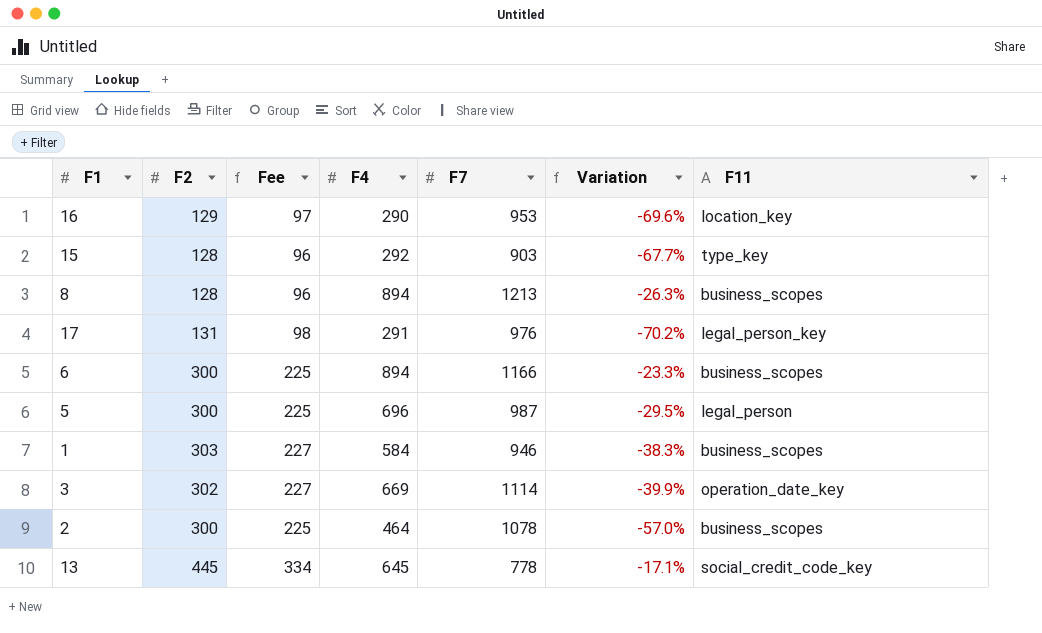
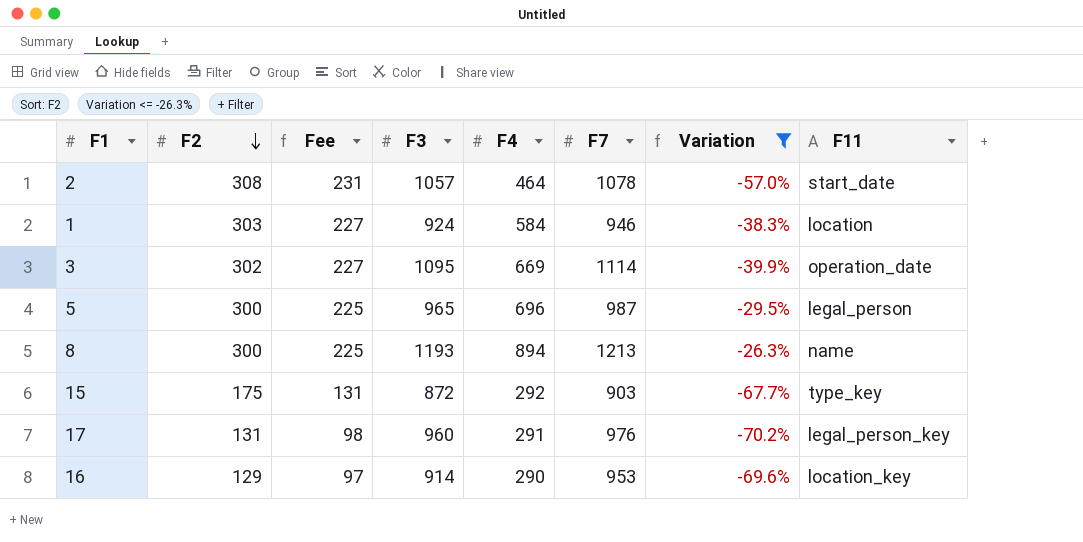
filter: none -> Variation <= -26.3%
row order: none -> F2 descending
column F3 | position: none -> 4
2 | F2: 300 -> 308
2 | Fee: 225 -> 231
2 | F11: business_scopes -> start_date
1 | F11: business_scopes -> location
3 | F11: operation_date_key -> operation_date
8 | F2: 128 -> 300
8 | Fee: 96 -> 225
8 | F11: business_scopes -> name
15 | F2: 128 -> 175
15 | Fee: 96 -> 131

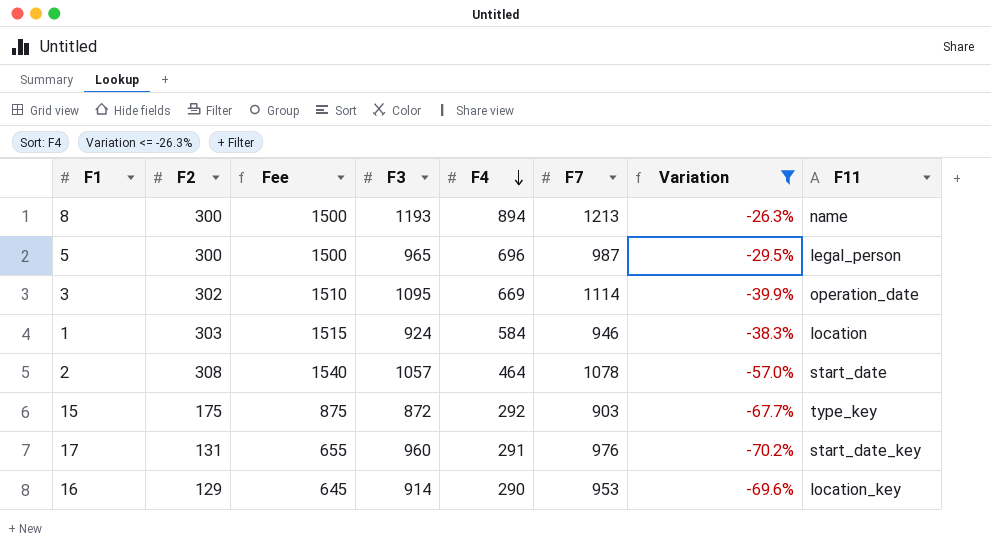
row order: F2 descending -> F4 descending
column Fee | formula: [F2] * 0.75 -> [F2] * 5
17 | F11: legal_person_key -> start_date_key

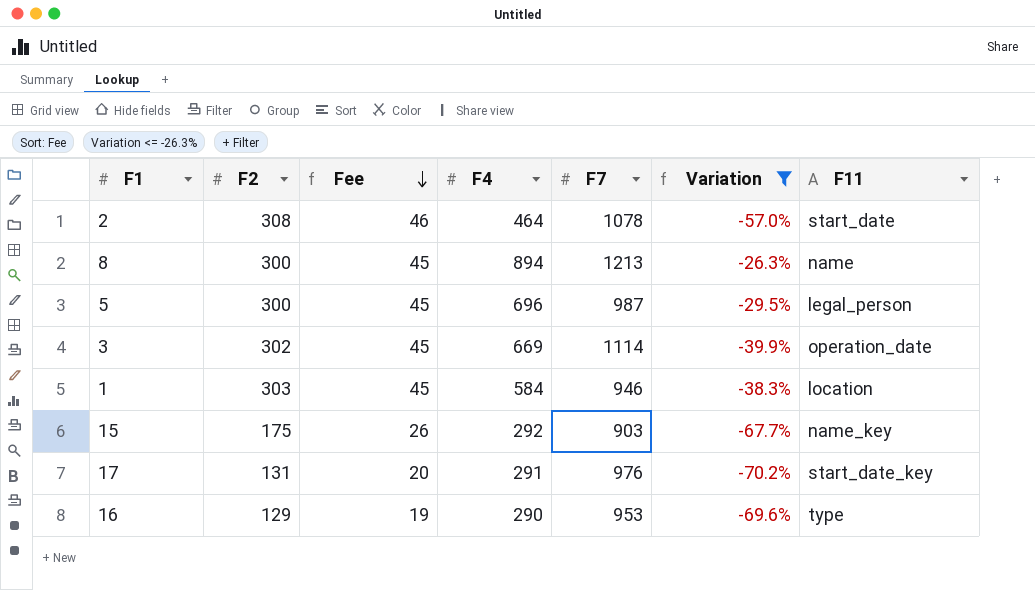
row order: F4 descending -> Fee descending
column F3 | position: 4 -> none
column Fee | formula: [F2] * 5 -> [F2] * 0.15
15 | F11: type_key -> name_key
16 | F11: location_key -> type

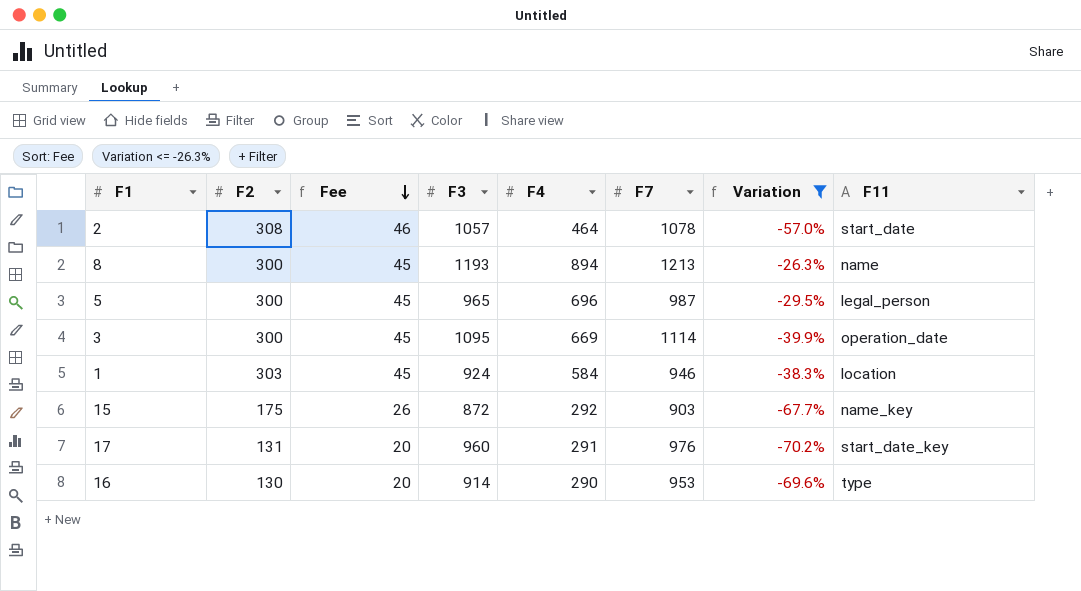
column F3 | position: none -> 4
3 | F2: 302 -> 300
16 | F2: 129 -> 130
16 | Fee: 19 -> 20

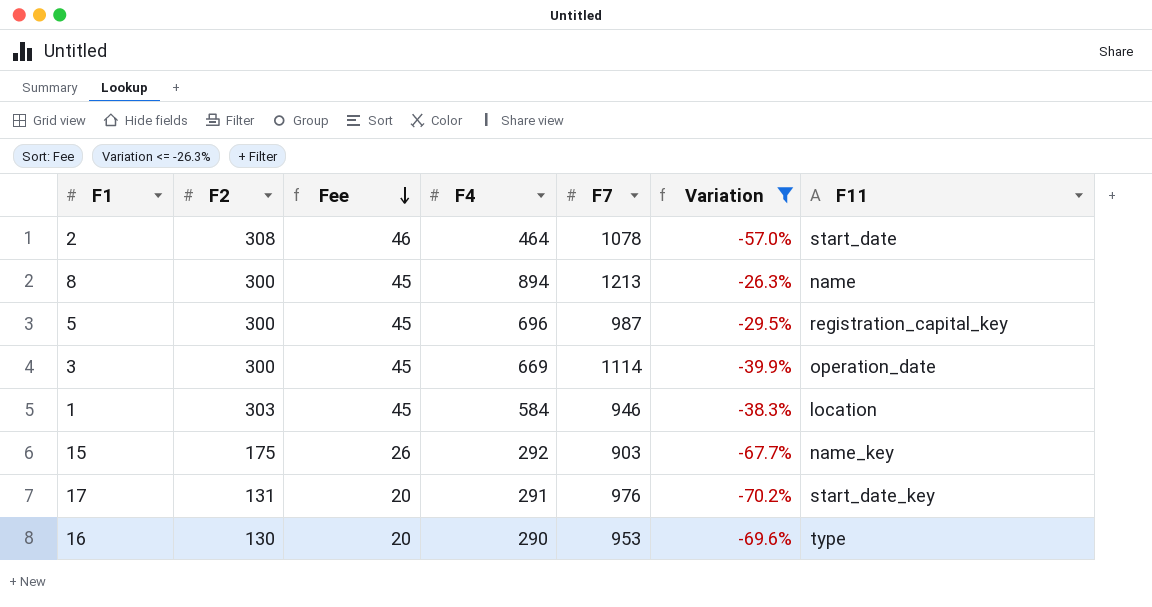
column F3 | position: 4 -> none
5 | F11: legal_person -> registration_capital_key

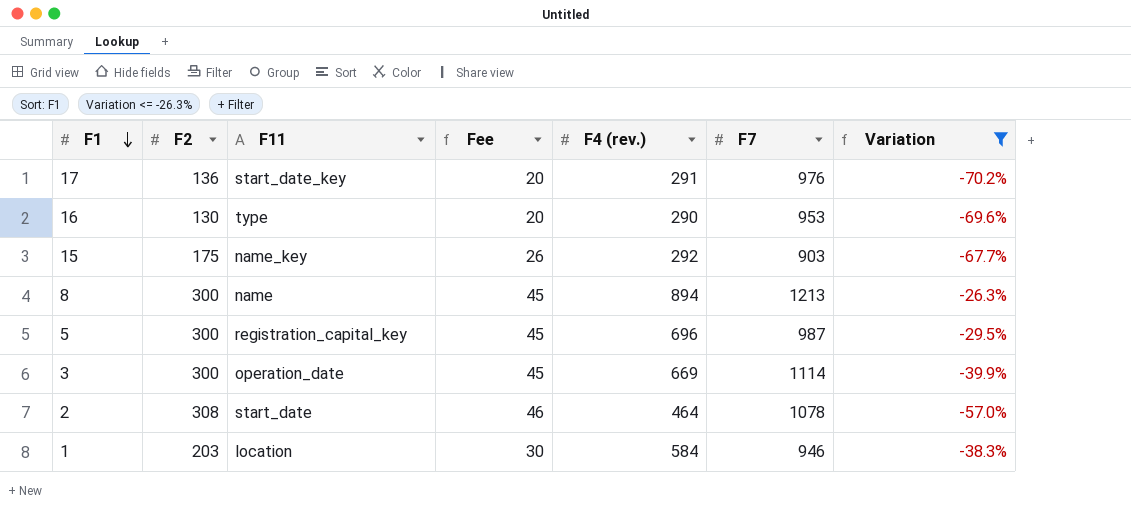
row order: Fee descending -> F1 descending
column F11 | position: 7 -> 3
column name: F4 -> F4 (rev.)
17 | F2: 131 -> 136
1 | F2: 303 -> 203
1 | Fee: 45 -> 30

